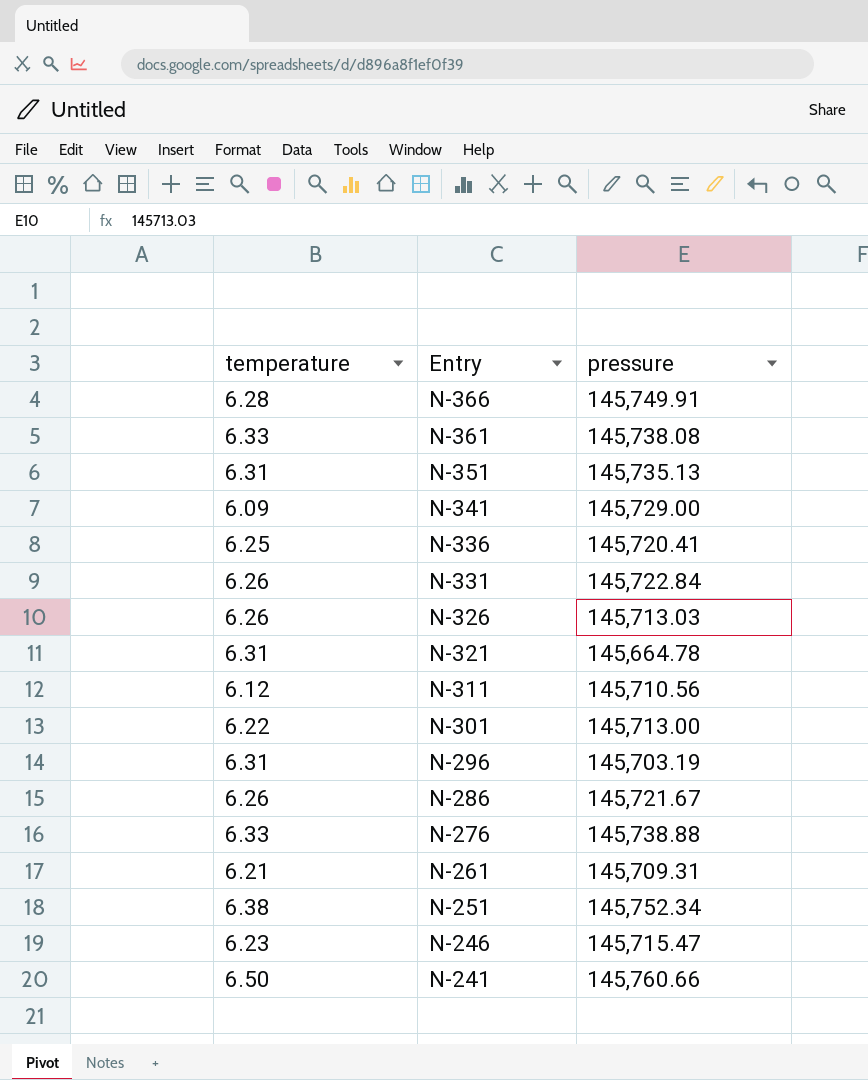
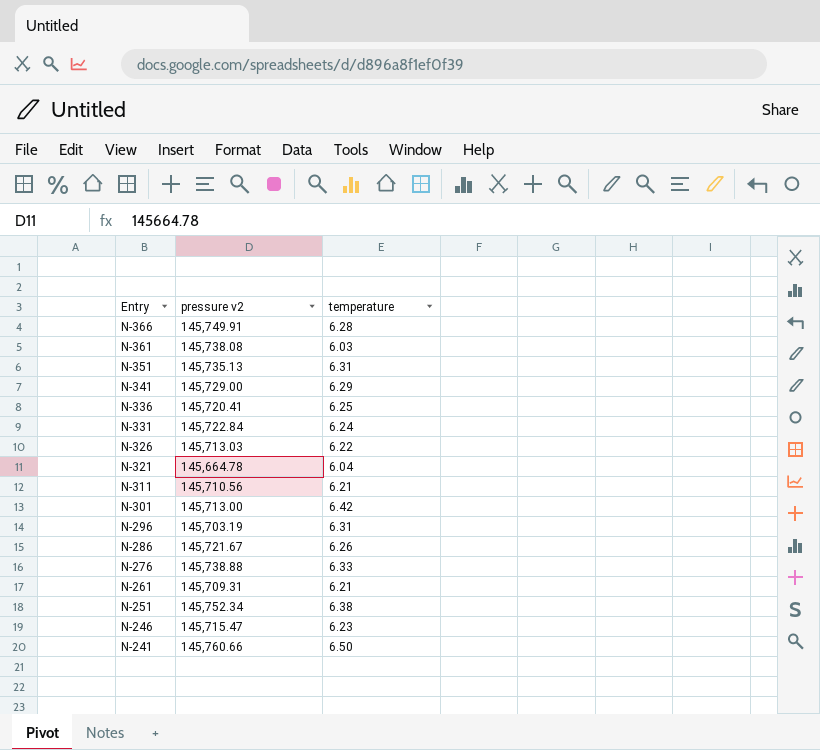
column name: pressure -> pressure v2
column temperature | position: 1 -> 3
N-361 | temperature: 6.33 -> 6.03
N-341 | temperature: 6.09 -> 6.29
N-331 | temperature: 6.26 -> 6.24
N-326 | temperature: 6.26 -> 6.22
N-321 | temperature: 6.31 -> 6.04
N-311 | temperature: 6.12 -> 6.21
N-301 | temperature: 6.22 -> 6.42

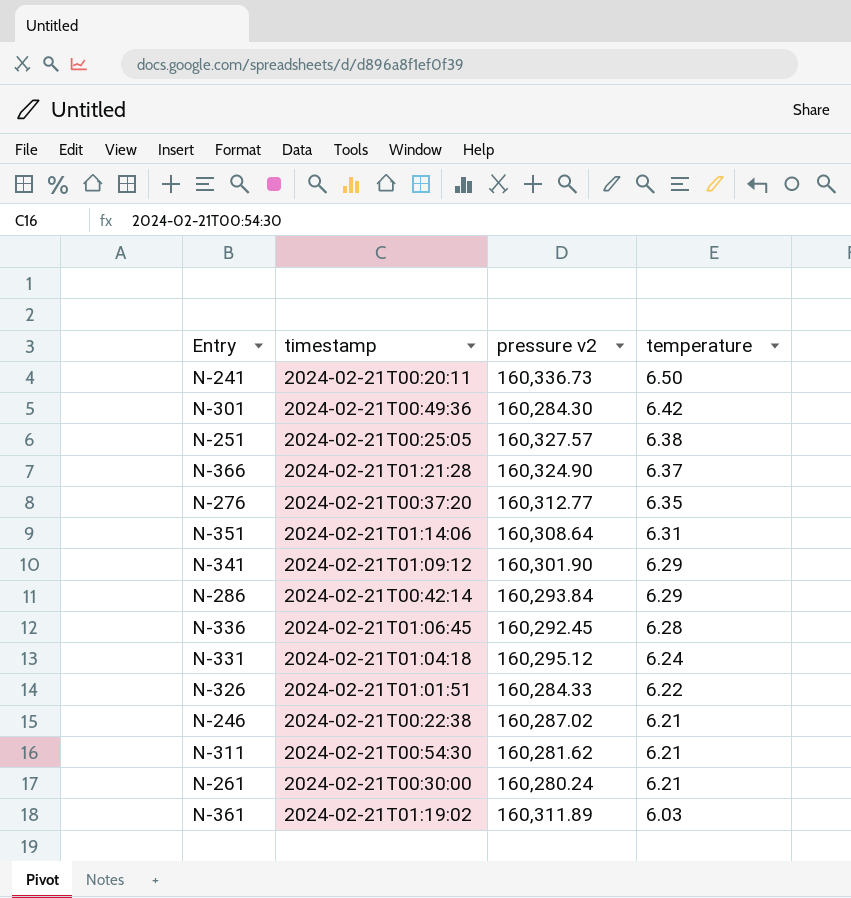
row order: Entry descending -> temperature descending
column timestamp | position: none -> 2
row N-321: 145,664.78 | 6.04 -> none
row N-296: 145,703.19 | 6.31 -> none
N-241 | pressure v2: 145,760.66 -> 160,336.73
N-301 | pressure v2: 145,713.00 -> 160,284.30
N-251 | pressure v2: 145,752.34 -> 160,327.57
N-366 | pressure v2: 145,749.91 -> 160,324.90
N-366 | temperature: 6.28 -> 6.37
N-276 | pressure v2: 145,738.88 -> 160,312.77
N-276 | temperature: 6.33 -> 6.35
N-351 | pressure v2: 145,735.13 -> 160,308.64
N-341 | pressure v2: 145,729.00 -> 160,301.90
N-286 | pressure v2: 145,721.67 -> 160,293.84
N-286 | temperature: 6.26 -> 6.29
N-336 | pressure v2: 145,720.41 -> 160,292.45
N-336 | temperature: 6.25 -> 6.28
N-331 | pressure v2: 145,722.84 -> 160,295.12
N-326 | pressure v2: 145,713.03 -> 160,284.33
N-246 | pressure v2: 145,715.47 -> 160,287.02
N-246 | temperature: 6.23 -> 6.21
N-311 | pressure v2: 145,710.56 -> 160,281.62
N-261 | pressure v2: 145,709.31 -> 160,280.24
N-361 | pressure v2: 145,738.08 -> 160,311.89

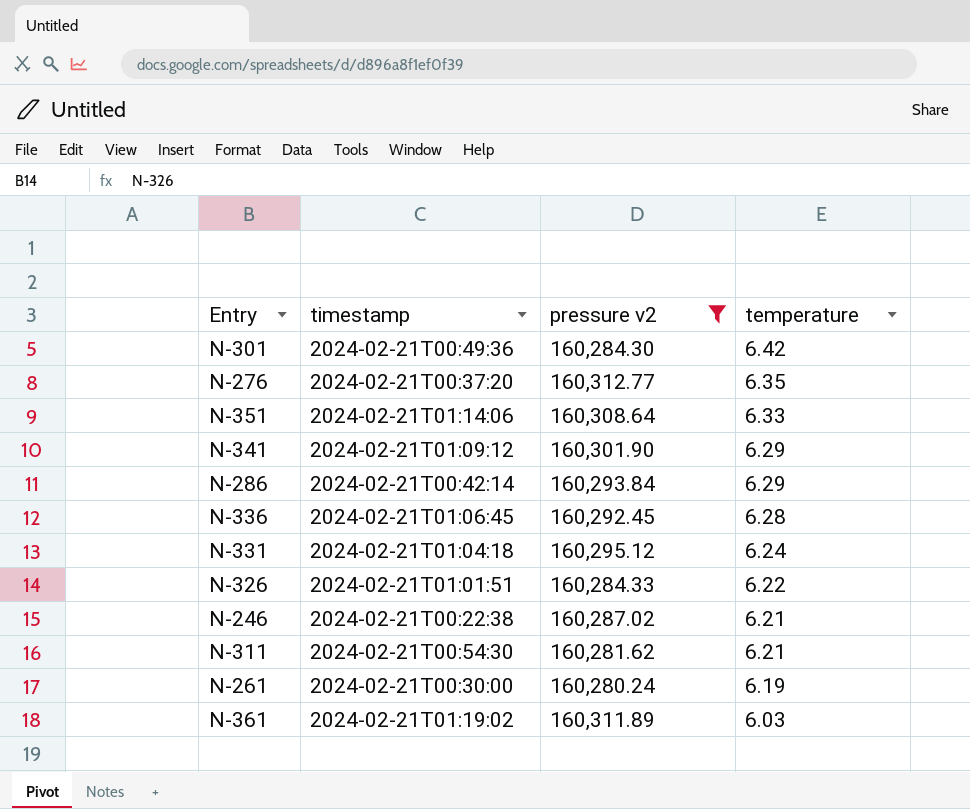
filter: none -> pressure v2 <= 160,312.77
N-351 | temperature: 6.31 -> 6.33
N-261 | temperature: 6.21 -> 6.19

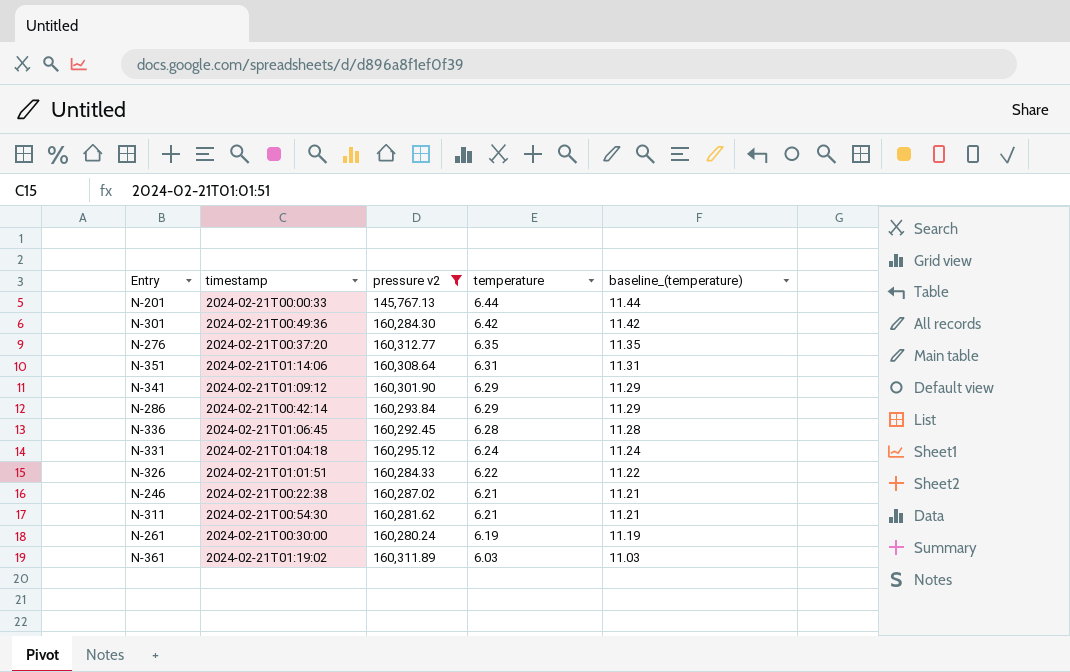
column baseline_(temperature) | formula: none -> [temperature] + 5
row N-201: none -> 2024-02-21T00:00:33 | 145,767.13 | 6.44 | 11.44
N-351 | temperature: 6.33 -> 6.31

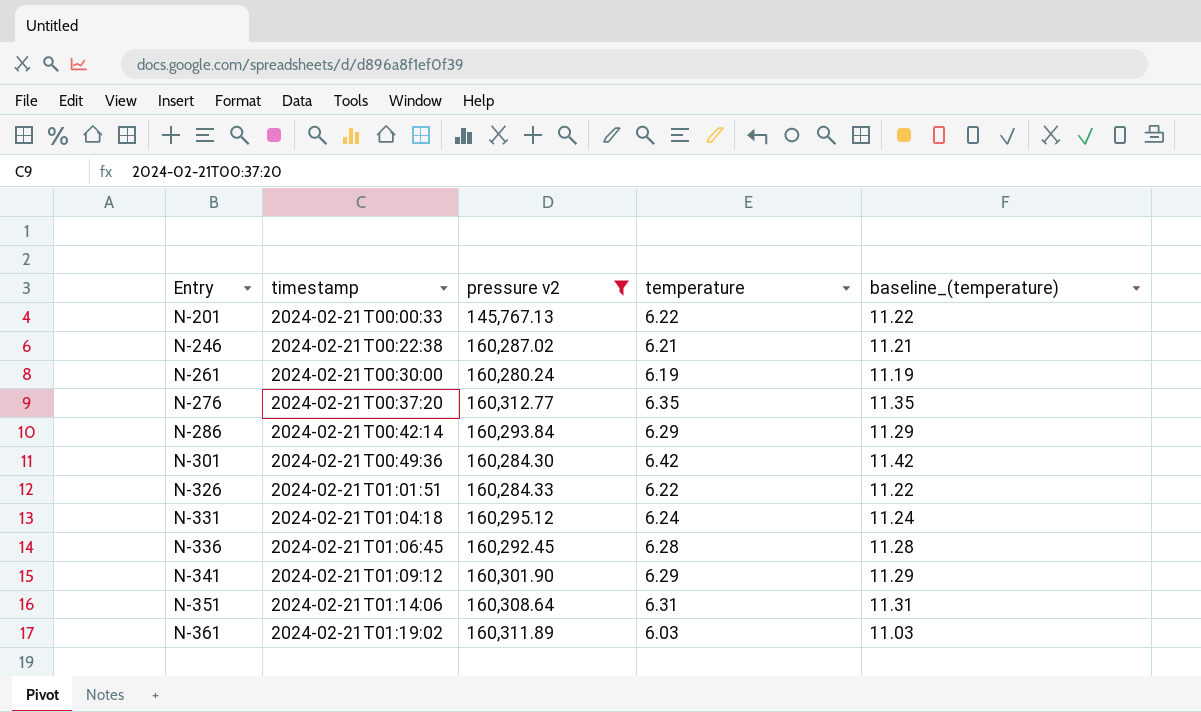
row order: temperature descending -> Entry ascending
row N-311: 2024-02-21T00:54:30 | 160,281.62 | 6.21 | 11.21 -> none
N-201 | temperature: 6.44 -> 6.22
N-201 | baseline_(temperature): 11.44 -> 11.22

